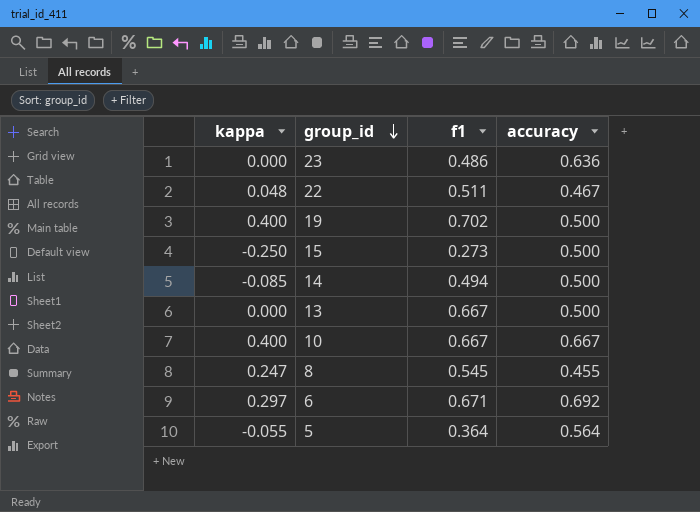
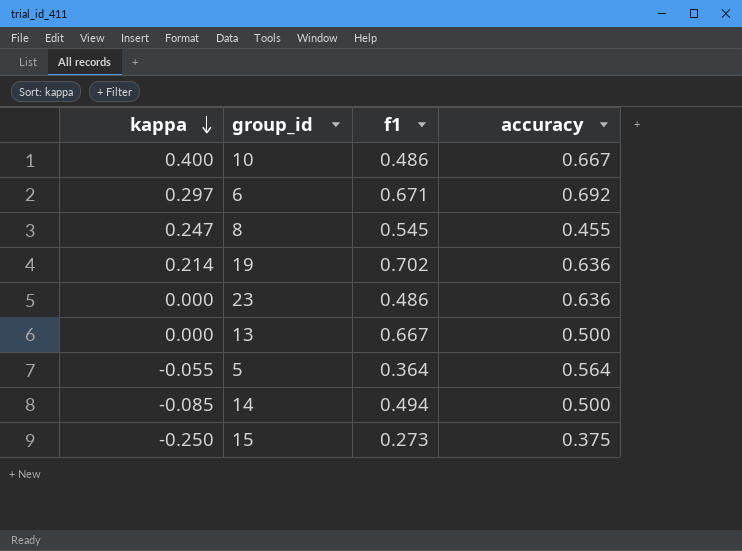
row order: group_id descending -> kappa descending
row 22: 0.048 | 0.511 | 0.467 -> none
10 | f1: 0.667 -> 0.486
19 | kappa: 0.400 -> 0.214
19 | accuracy: 0.500 -> 0.636
15 | accuracy: 0.500 -> 0.375

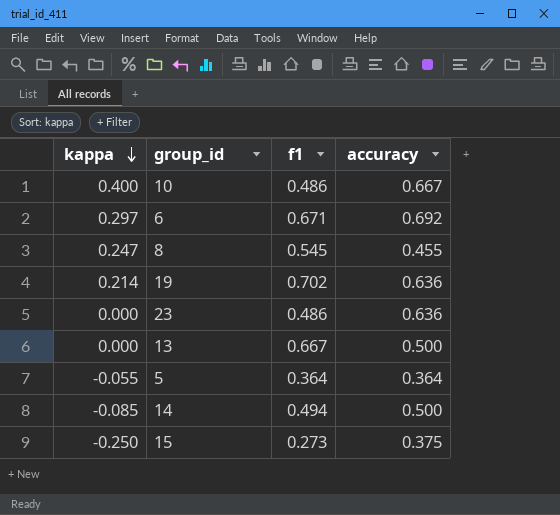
5 | accuracy: 0.564 -> 0.364

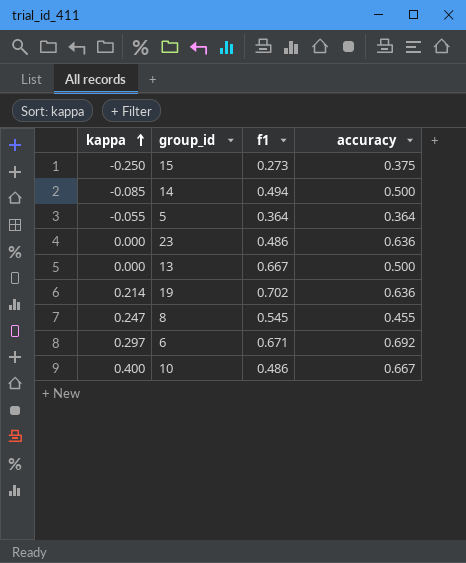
row order: kappa descending -> kappa ascending

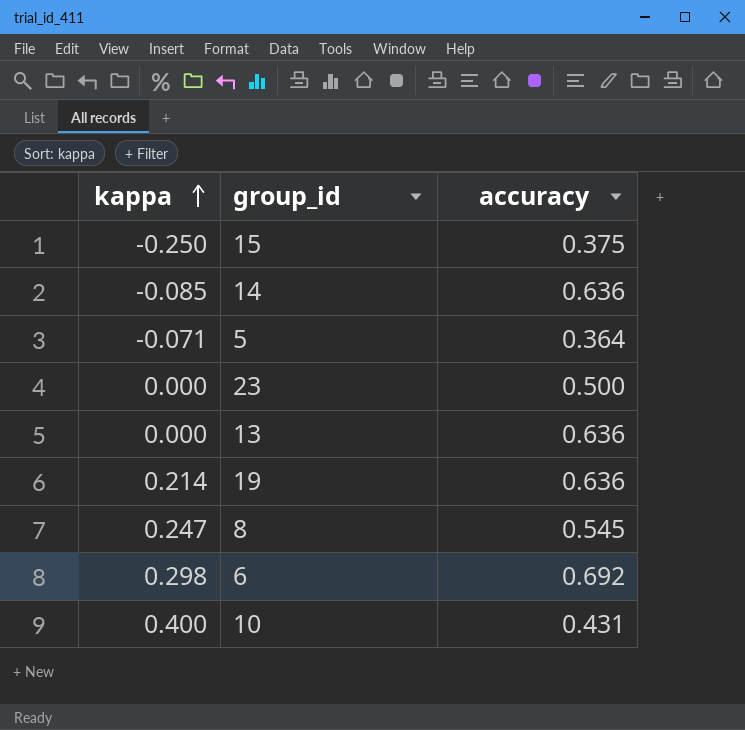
column f1 | position: 3 -> none
14 | accuracy: 0.500 -> 0.636
5 | kappa: -0.055 -> -0.071
23 | accuracy: 0.636 -> 0.500
13 | accuracy: 0.500 -> 0.636
8 | accuracy: 0.455 -> 0.545
6 | kappa: 0.297 -> 0.298
10 | accuracy: 0.667 -> 0.431

